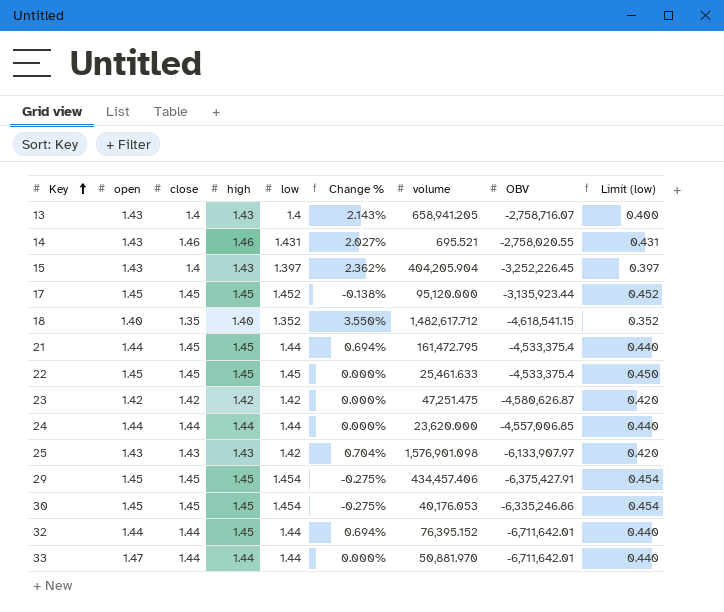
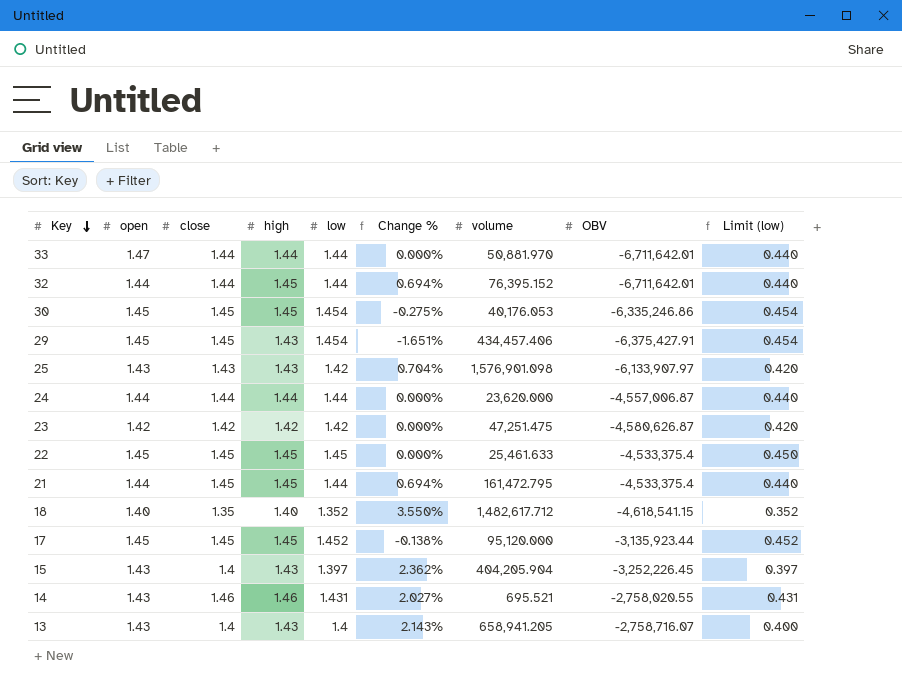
row order: Key ascending -> Key descending
29 | high: 1.45 -> 1.43
29 | Change %: -0.275% -> -1.651%
24 | OBV: -4,557,006.85 -> -4,557,006.87

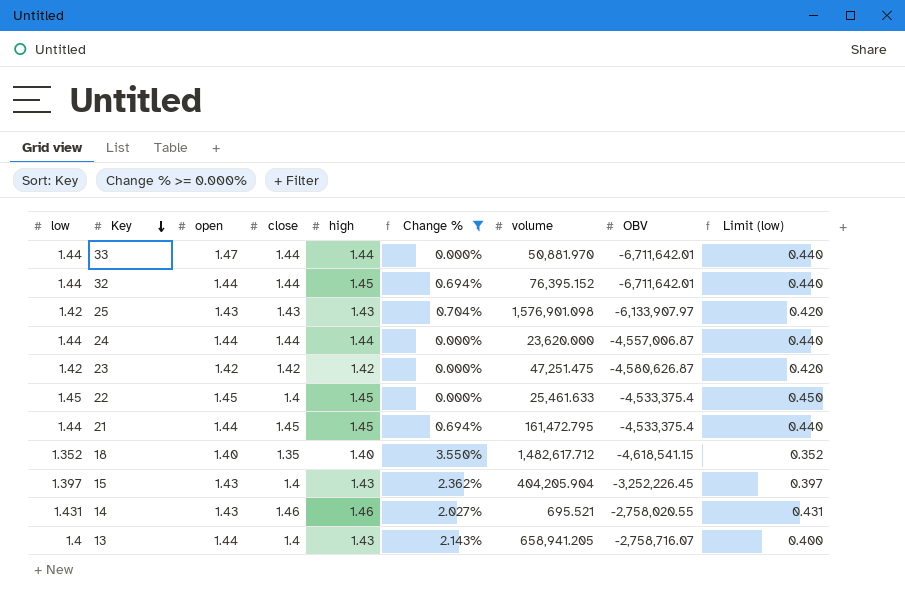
filter: none -> Change % >= 0.000%
column low | position: 5 -> 1
22 | close: 1.45 -> 1.4
13 | open: 1.43 -> 1.44

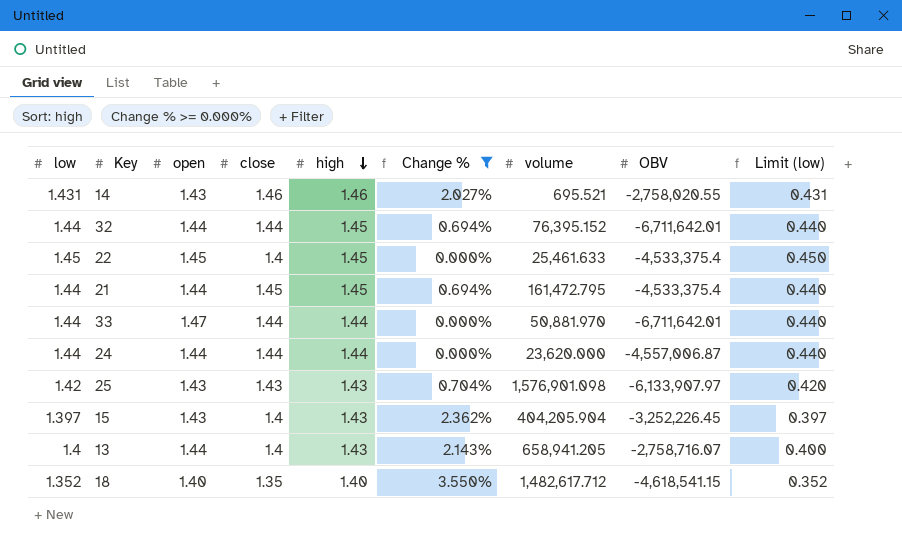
row order: Key descending -> high descending
row 23: 1.42 | 1.42 | 1.42 | 1.42 | 0.000% | 47,251.475 | -4,580,626.87 | 0.420 -> none

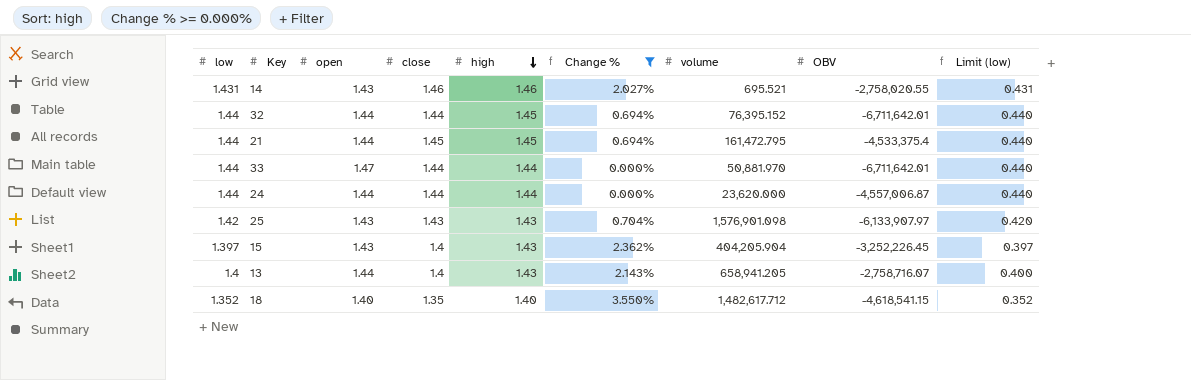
row 22: 1.45 | 1.45 | 1.4 | 1.45 | 0.000% | 25,461.633 | -4,533,375.4 | 0.450 -> none

